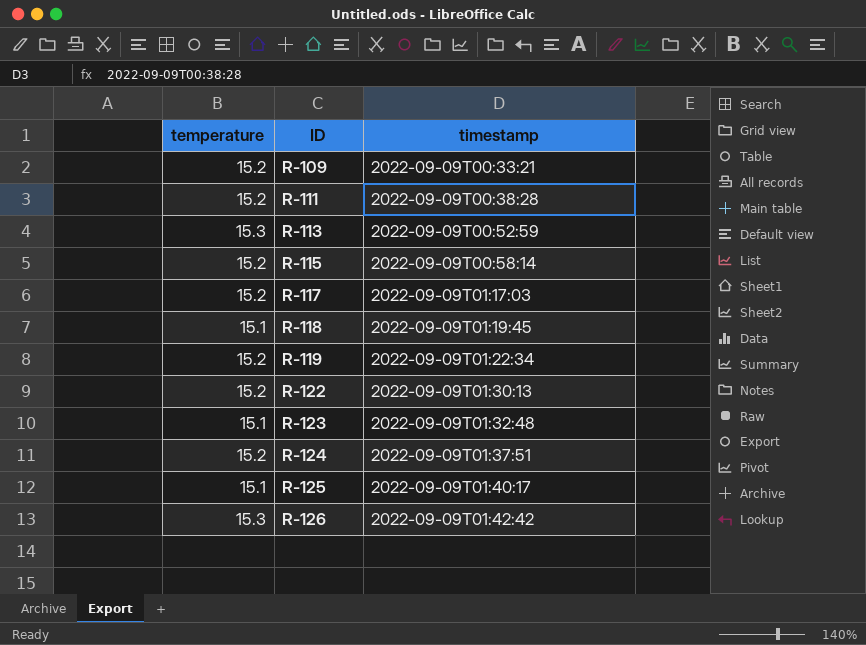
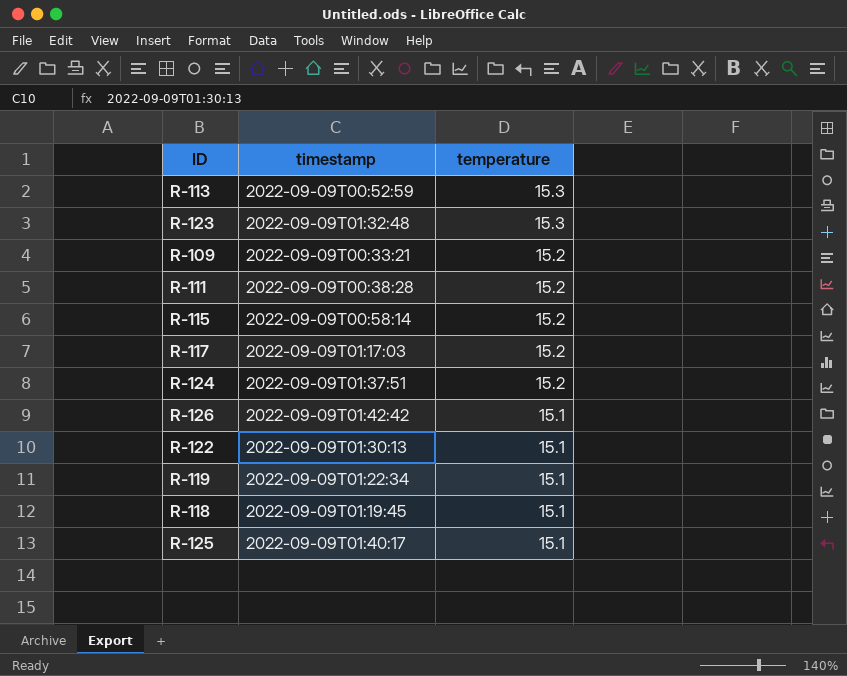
row order: ID ascending -> temperature descending
column temperature | position: 1 -> 3
R-123 | temperature: 15.1 -> 15.3
R-126 | temperature: 15.3 -> 15.1
R-122 | temperature: 15.2 -> 15.1
R-119 | temperature: 15.2 -> 15.1

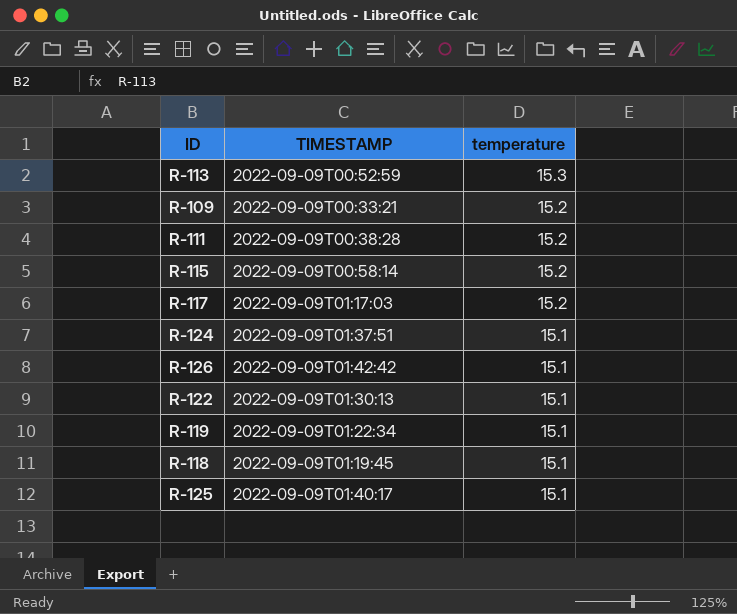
column name: timestamp -> TIMESTAMP
row R-123: 2022-09-09T01:32:48 | 15.3 -> none
R-124 | temperature: 15.2 -> 15.1

